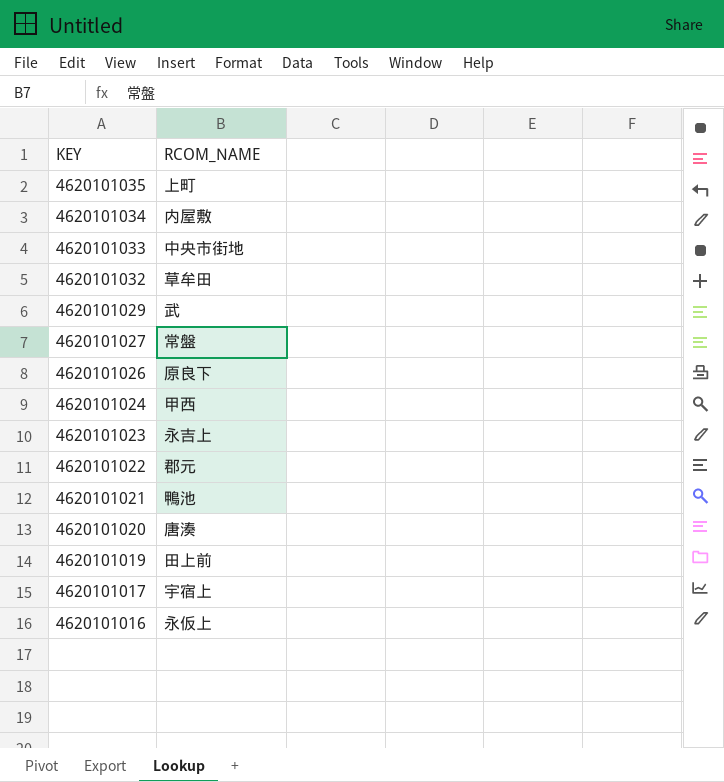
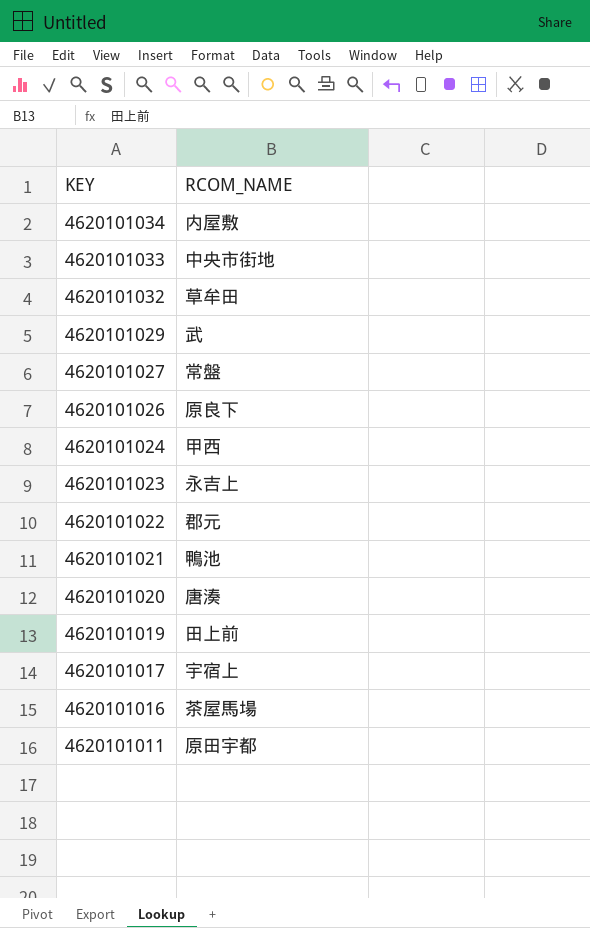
row 4620101035: 上町 -> none
4620101016 | RCOM_NAME: 永仮上 -> 茶屋馬場
row 4620101011: none -> 原田宇都

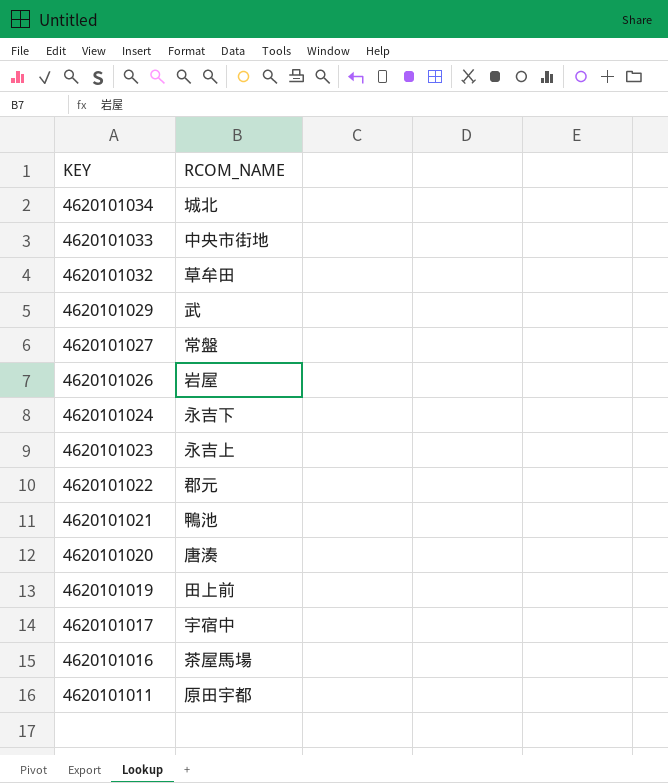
4620101034 | RCOM_NAME: 内屋敷 -> 城北
4620101026 | RCOM_NAME: 原良下 -> 岩屋
4620101024 | RCOM_NAME: 甲西 -> 永吉下
4620101017 | RCOM_NAME: 宇宿上 -> 宇宿中

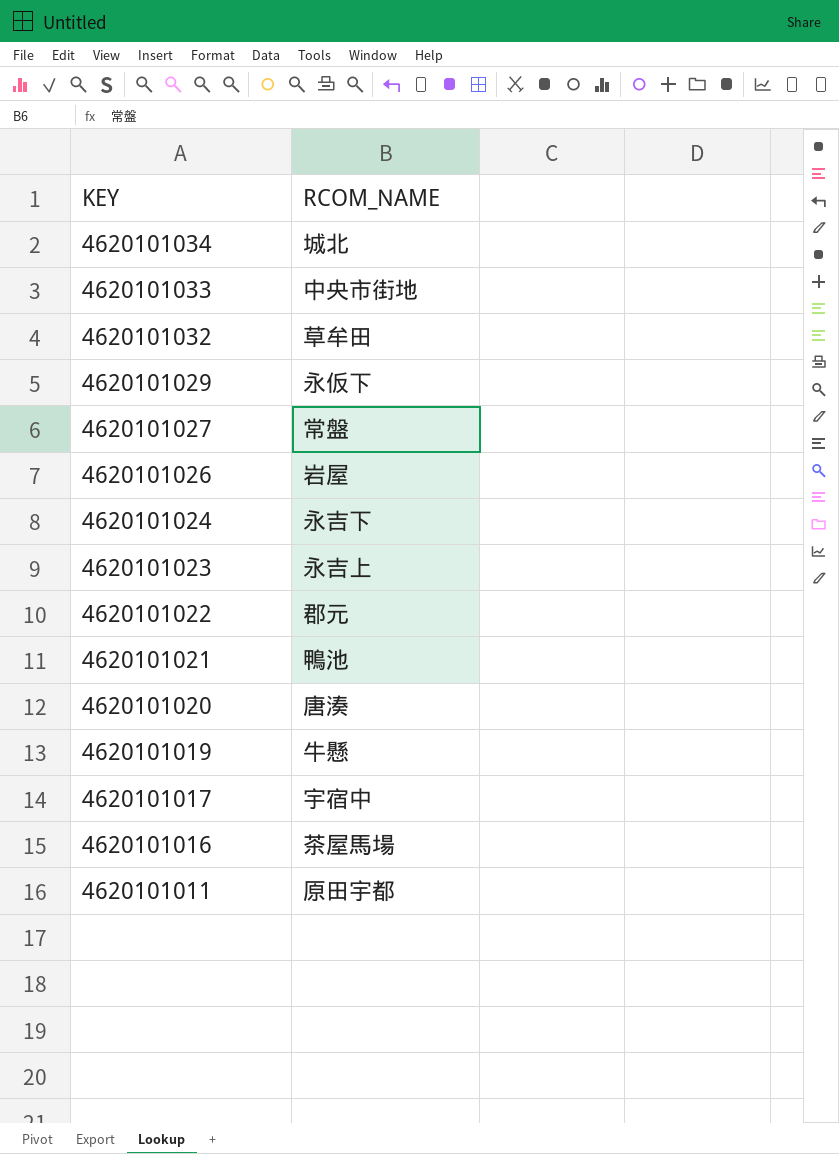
4620101029 | RCOM_NAME: 武 -> 永仮下
4620101019 | RCOM_NAME: 田上前 -> 牛懸

